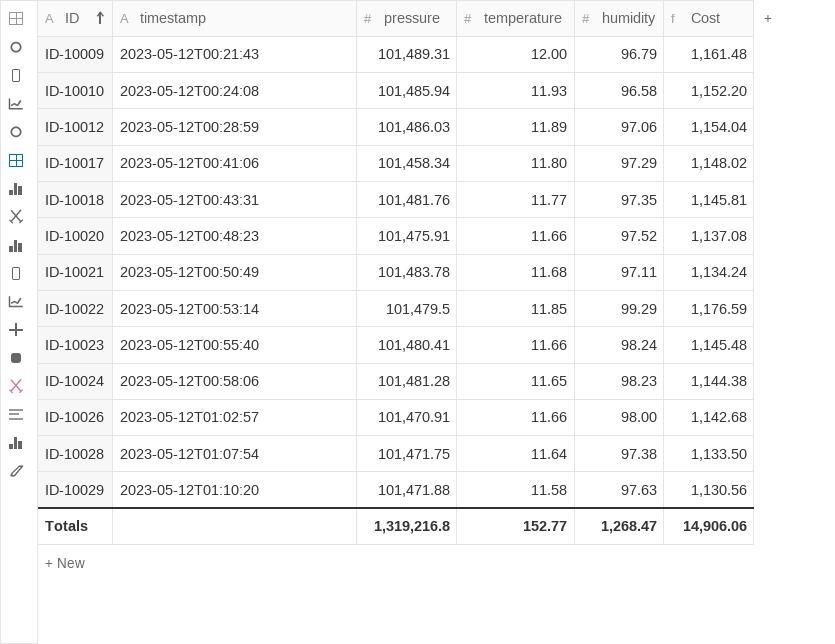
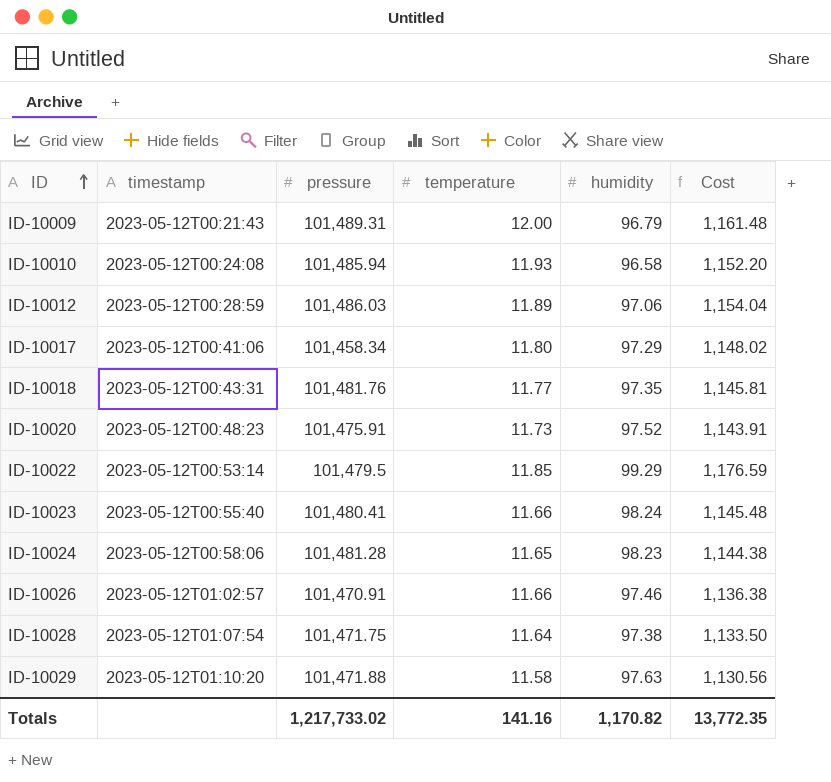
row ID-10021: 2023-05-12T00:50:49 | 101,483.78 | 11.68 | 97.11 | 1,134.24 -> none
ID-10020 | temperature: 11.66 -> 11.73
ID-10020 | Cost: 1,137.08 -> 1,143.91
ID-10026 | humidity: 98.00 -> 97.46
ID-10026 | Cost: 1,142.68 -> 1,136.38
Totals | pressure: 1,319,216.8 -> 1,217,733.02
Totals | temperature: 152.77 -> 141.16
Totals | humidity: 1,268.47 -> 1,170.82
Totals | Cost: 14,906.06 -> 13,772.35

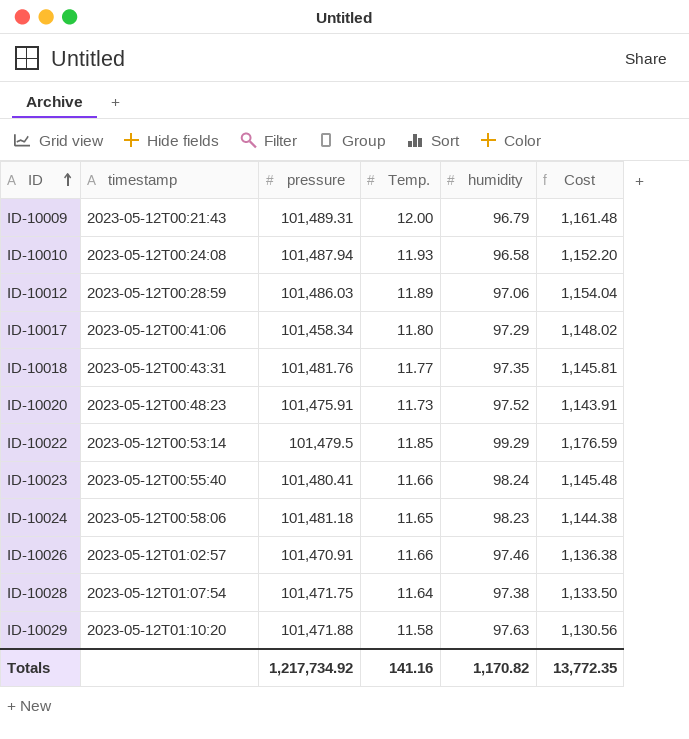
column name: temperature -> Temp.
ID-10010 | pressure: 101,485.94 -> 101,487.94
ID-10024 | pressure: 101,481.28 -> 101,481.18
Totals | pressure: 1,217,733.02 -> 1,217,734.92

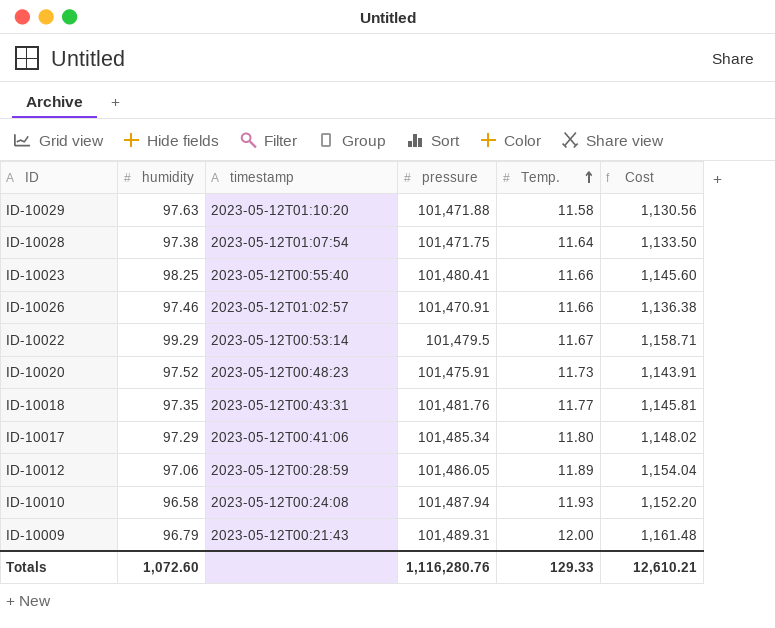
row order: ID ascending -> Temp. ascending
column humidity | position: 5 -> 2
row ID-10024: 2023-05-12T00:58:06 | 101,481.18 | 11.65 | 98.23 | 1,144.38 -> none
ID-10023 | humidity: 98.24 -> 98.25
ID-10023 | Cost: 1,145.48 -> 1,145.60
ID-10022 | Temp.: 11.85 -> 11.67
ID-10022 | Cost: 1,176.59 -> 1,158.71
ID-10017 | pressure: 101,458.34 -> 101,485.34
ID-10012 | pressure: 101,486.03 -> 101,486.05
Totals | humidity: 1,170.82 -> 1,072.60
Totals | pressure: 1,217,734.92 -> 1,116,280.76
Totals | Temp.: 141.16 -> 129.33
Totals | Cost: 13,772.35 -> 12,610.21

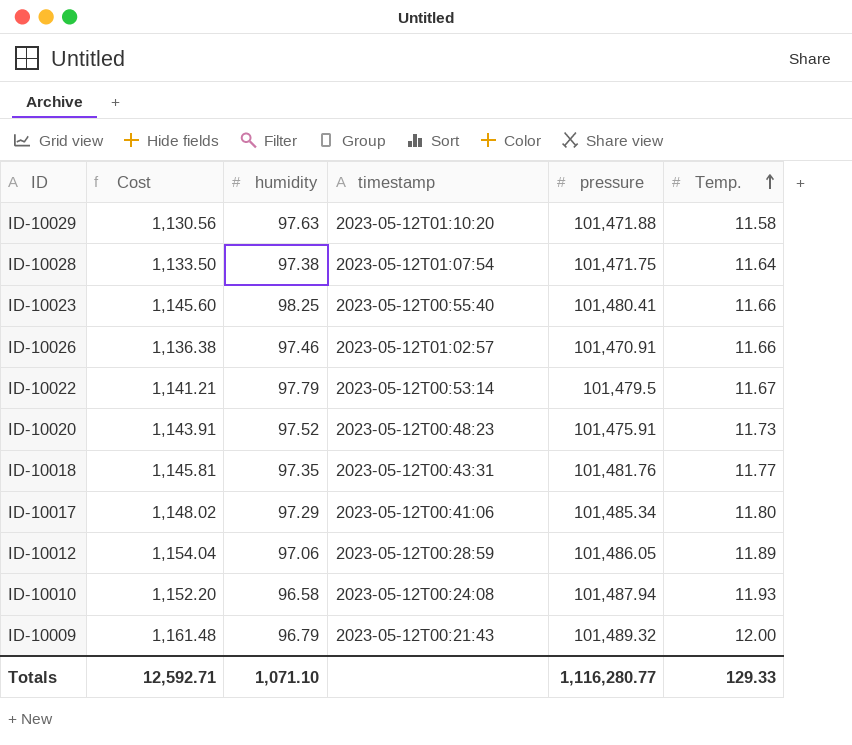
column Cost | position: 6 -> 2
ID-10022 | Cost: 1,158.71 -> 1,141.21
ID-10022 | humidity: 99.29 -> 97.79
ID-10009 | pressure: 101,489.31 -> 101,489.32
Totals | Cost: 12,610.21 -> 12,592.71
Totals | humidity: 1,072.60 -> 1,071.10
Totals | pressure: 1,116,280.76 -> 1,116,280.77

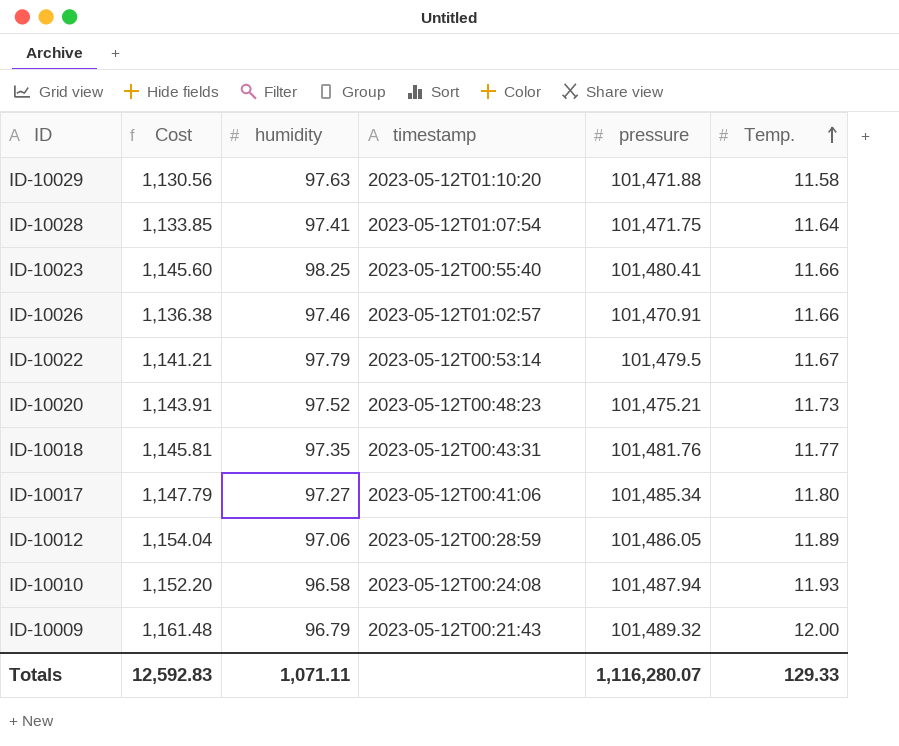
ID-10028 | Cost: 1,133.50 -> 1,133.85
ID-10028 | humidity: 97.38 -> 97.41
ID-10020 | pressure: 101,475.91 -> 101,475.21
ID-10017 | Cost: 1,148.02 -> 1,147.79
ID-10017 | humidity: 97.29 -> 97.27
Totals | Cost: 12,592.71 -> 12,592.83
Totals | humidity: 1,071.10 -> 1,071.11
Totals | pressure: 1,116,280.77 -> 1,116,280.07

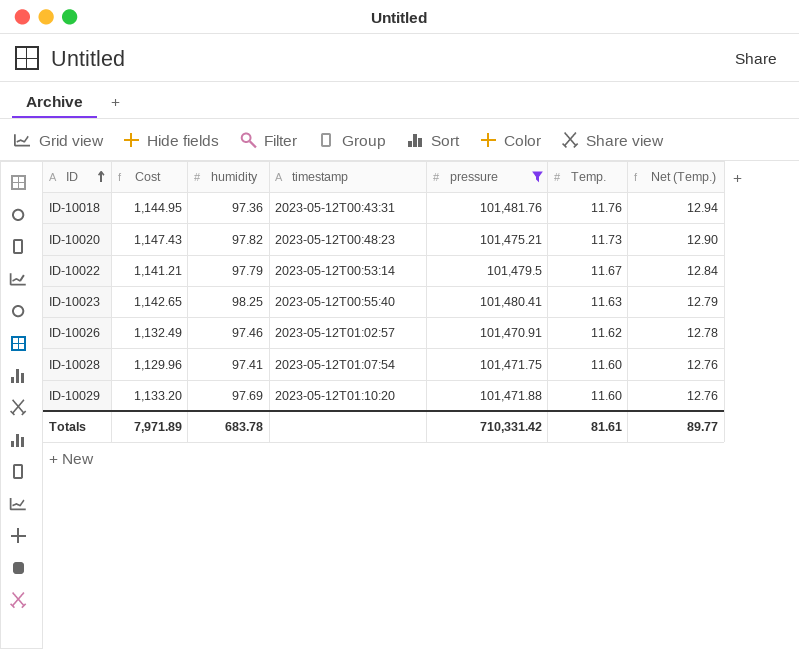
filter: none -> pressure <= 101,481.76
row order: Temp. ascending -> ID ascending
column Net (Temp.) | formula: none -> [Temp.] * 1.1
ID-10018 | Cost: 1,145.81 -> 1,144.95
ID-10018 | humidity: 97.35 -> 97.36
ID-10018 | Temp.: 11.77 -> 11.76
ID-10020 | Cost: 1,143.91 -> 1,147.43
ID-10020 | humidity: 97.52 -> 97.82
ID-10023 | Cost: 1,145.60 -> 1,142.65
ID-10023 | Temp.: 11.66 -> 11.63
ID-10026 | Cost: 1,136.38 -> 1,132.49
ID-10026 | Temp.: 11.66 -> 11.62
ID-10028 | Cost: 1,133.85 -> 1,129.96
ID-10028 | Temp.: 11.64 -> 11.60
ID-10029 | Cost: 1,130.56 -> 1,133.20
ID-10029 | humidity: 97.63 -> 97.69
ID-10029 | Temp.: 11.58 -> 11.60
Totals | Cost: 12,592.83 -> 7,971.89
Totals | humidity: 1,071.11 -> 683.78
Totals | pressure: 1,116,280.07 -> 710,331.42
Totals | Temp.: 129.33 -> 81.61

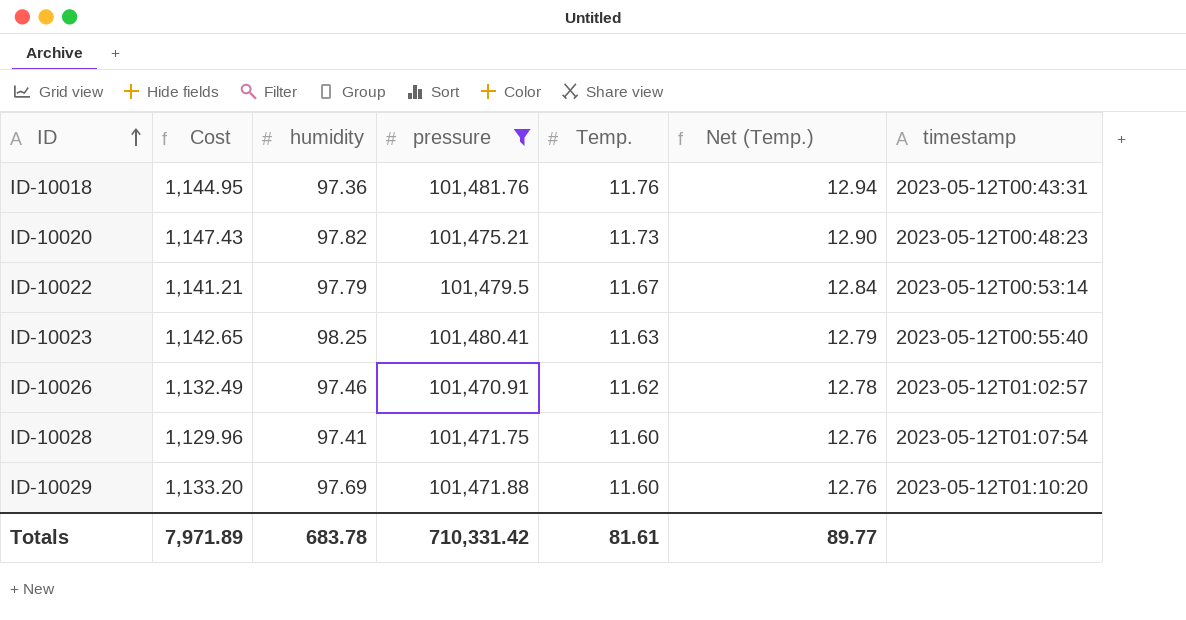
column timestamp | position: 4 -> 7

